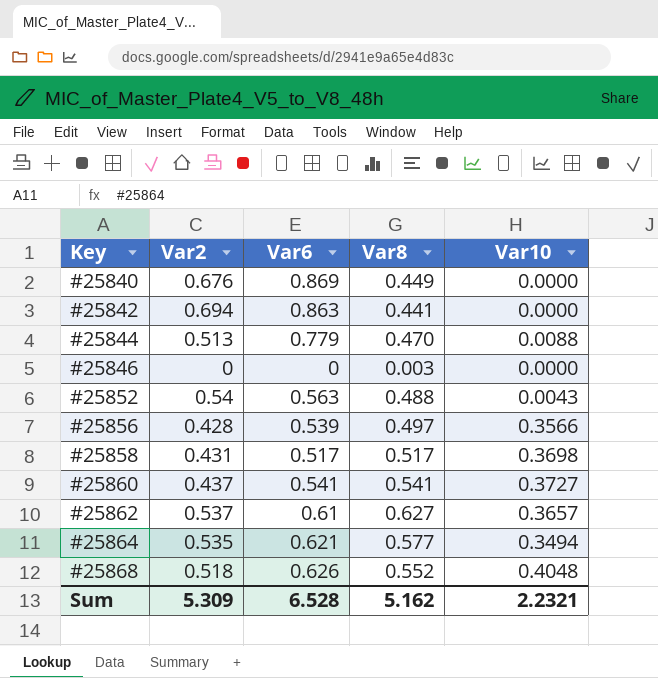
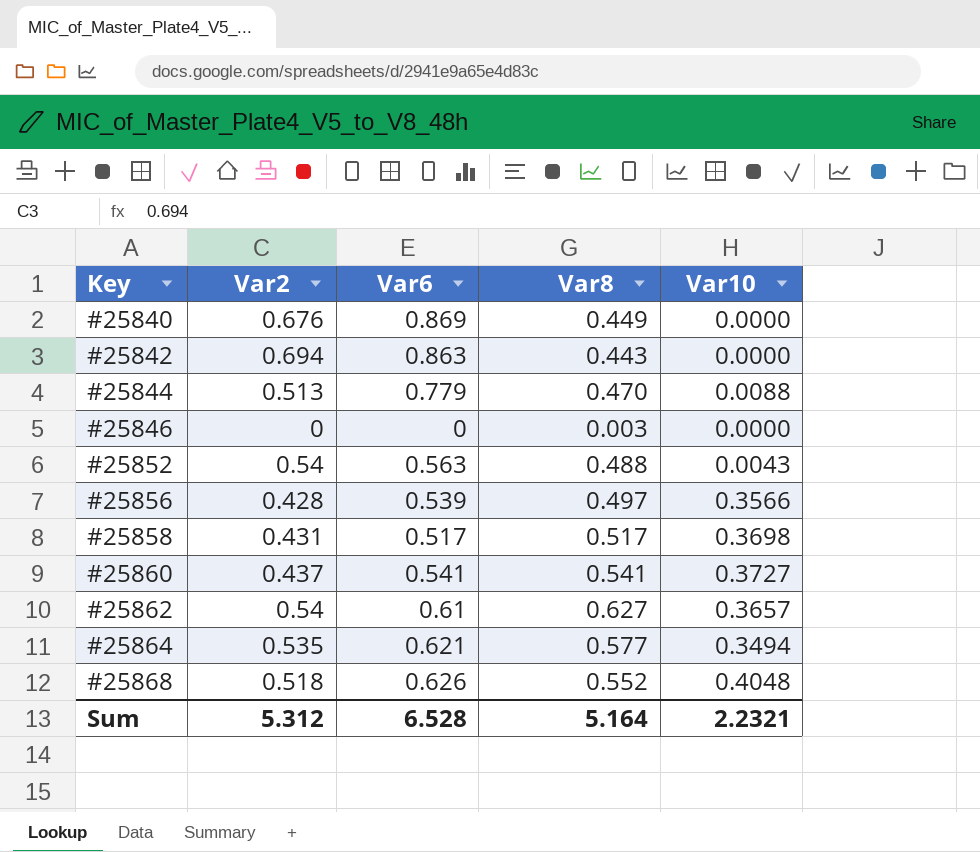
#25842 | Var8: 0.441 -> 0.443
#25862 | Var2: 0.537 -> 0.54
Sum | Var2: 5.309 -> 5.312
Sum | Var8: 5.162 -> 5.164

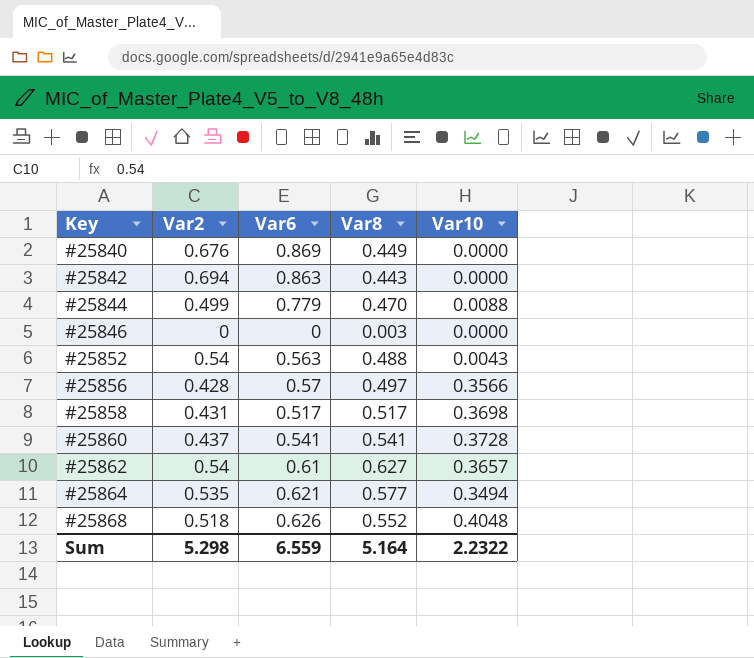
#25844 | Var2: 0.513 -> 0.499
#25856 | Var6: 0.539 -> 0.57
#25860 | Var10: 0.3727 -> 0.3728
Sum | Var2: 5.312 -> 5.298
Sum | Var6: 6.528 -> 6.559
Sum | Var10: 2.2321 -> 2.2322

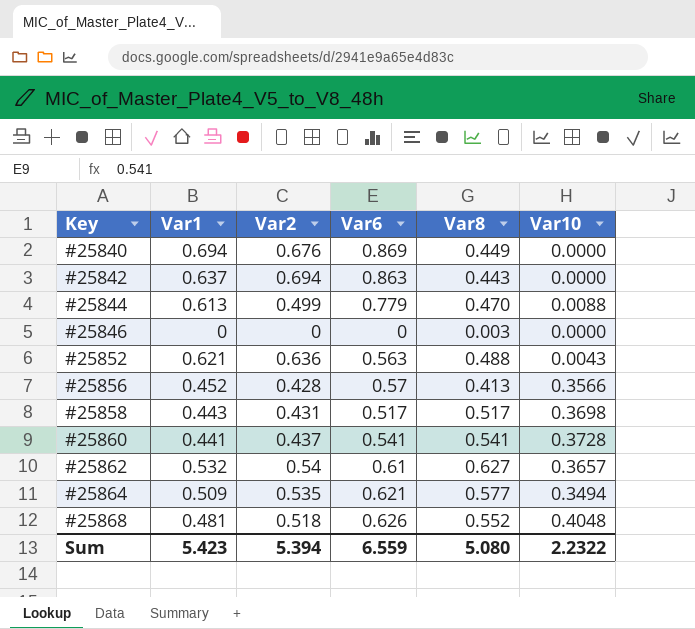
column Var1 | position: none -> 2
#25852 | Var2: 0.54 -> 0.636
#25856 | Var8: 0.497 -> 0.413
Sum | Var2: 5.298 -> 5.394
Sum | Var8: 5.164 -> 5.080

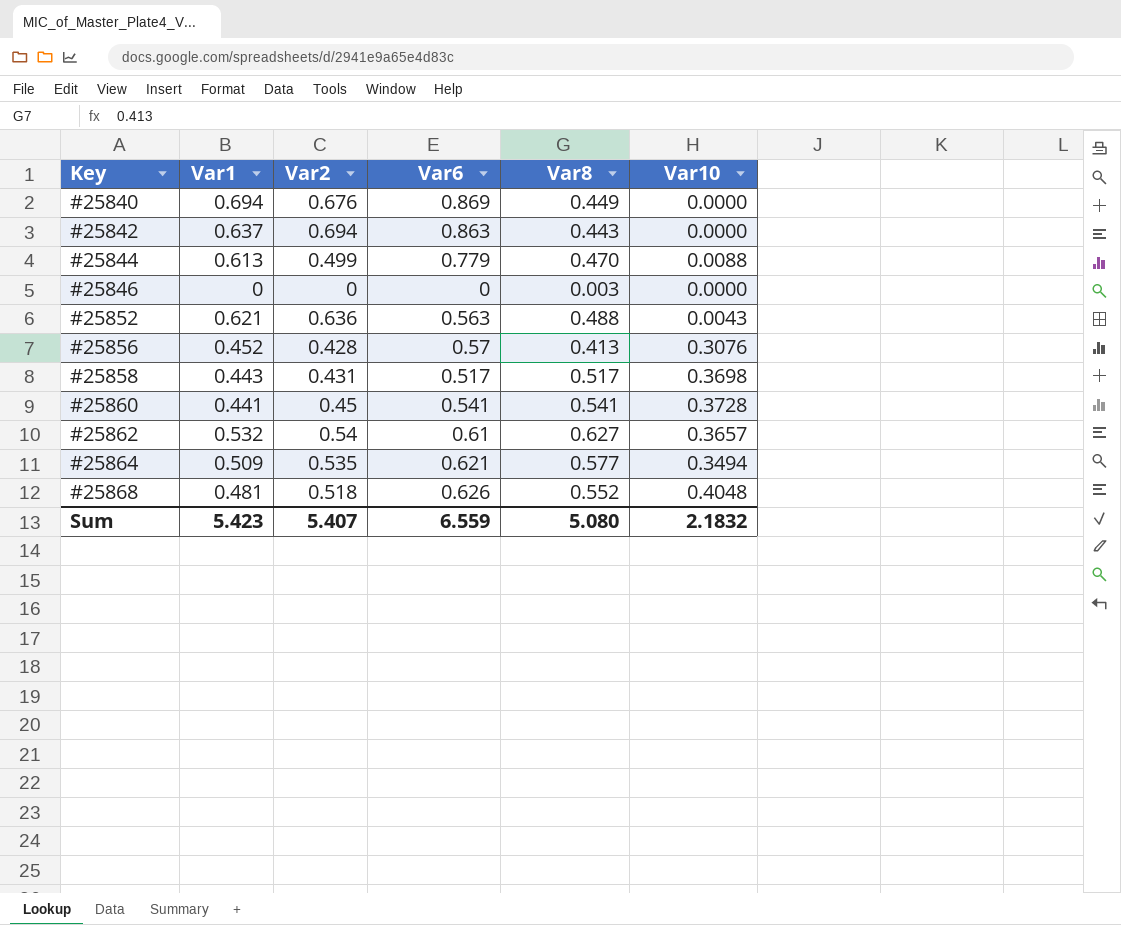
#25856 | Var10: 0.3566 -> 0.3076
#25860 | Var2: 0.437 -> 0.45
Sum | Var2: 5.394 -> 5.407
Sum | Var10: 2.2322 -> 2.1832

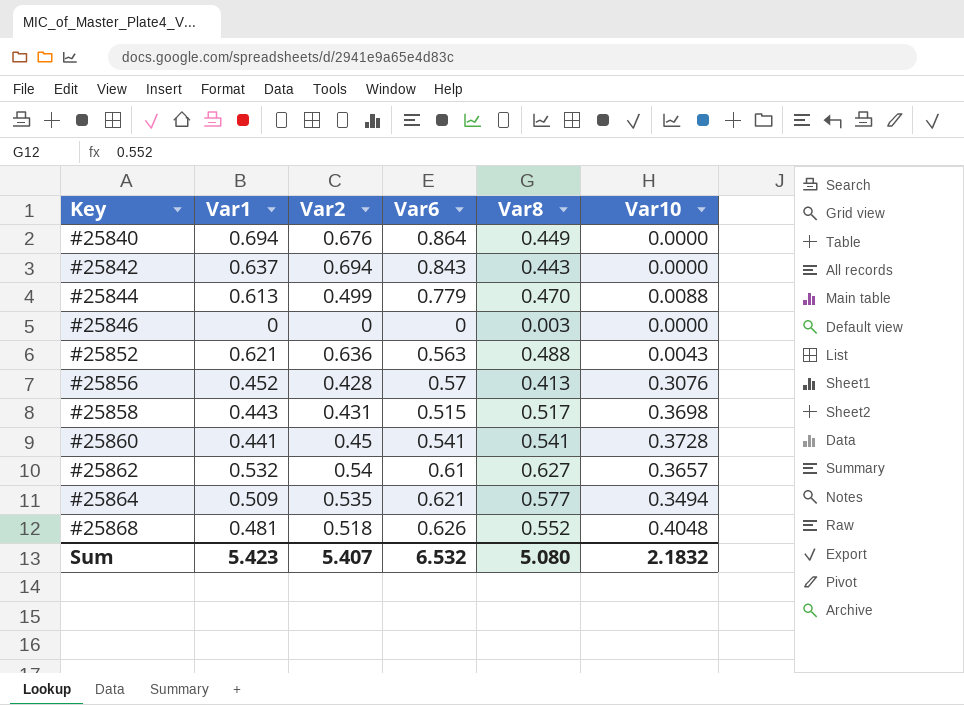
#25840 | Var6: 0.869 -> 0.864
#25842 | Var6: 0.863 -> 0.843
#25858 | Var6: 0.517 -> 0.515
Sum | Var6: 6.559 -> 6.532

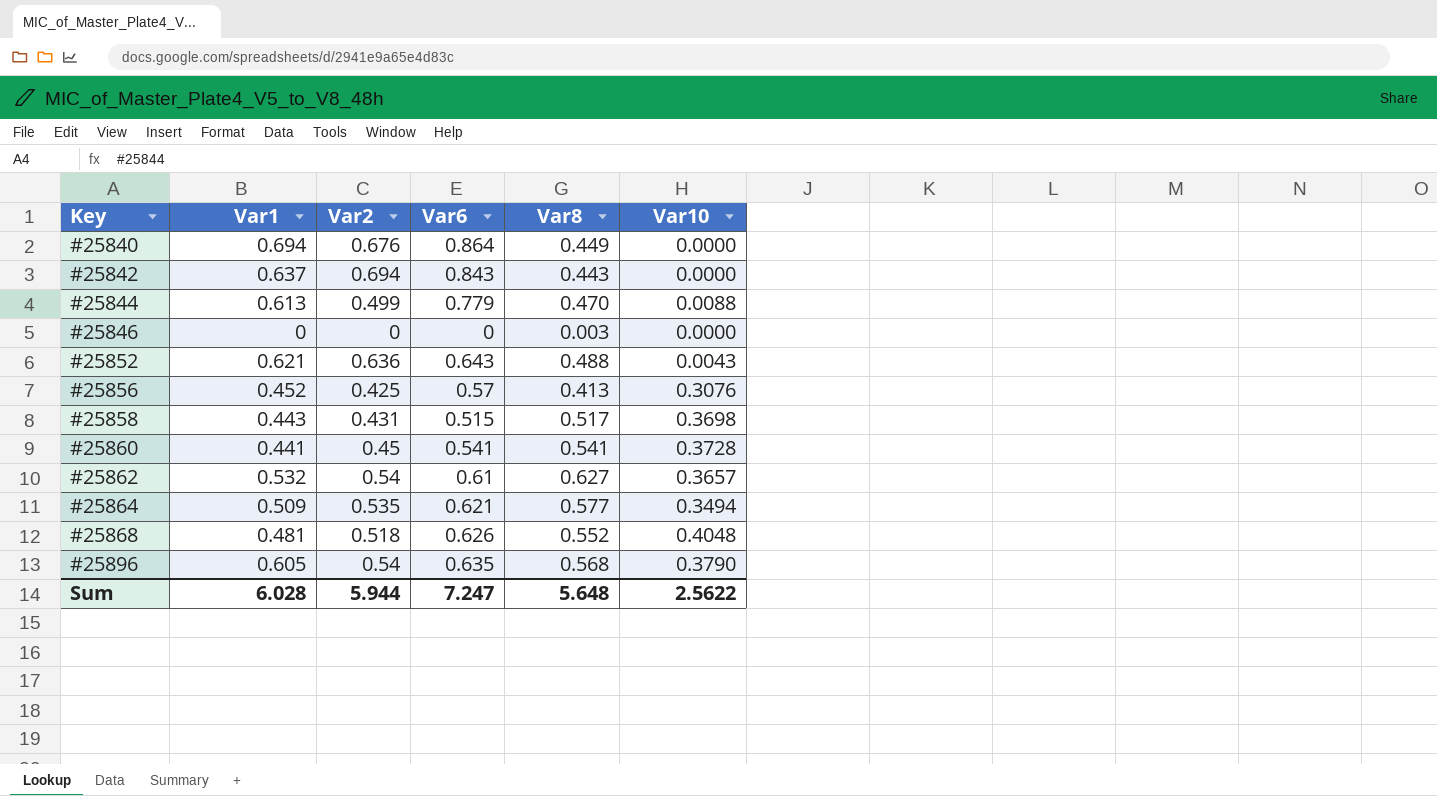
#25852 | Var6: 0.563 -> 0.643
#25856 | Var2: 0.428 -> 0.425
row #25896: none -> 0.605 | 0.54 | 0.635 | 0.568 | 0.3790
Sum | Var1: 5.423 -> 6.028
Sum | Var2: 5.407 -> 5.944
Sum | Var6: 6.532 -> 7.247
Sum | Var8: 5.080 -> 5.648
Sum | Var10: 2.1832 -> 2.5622

